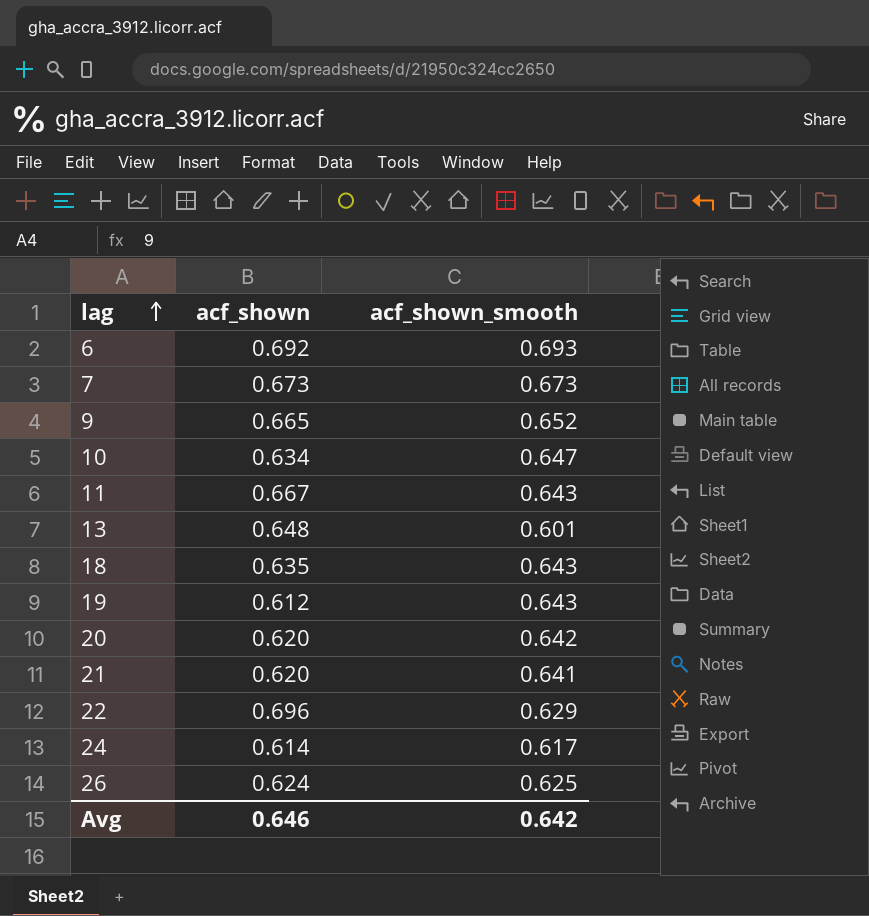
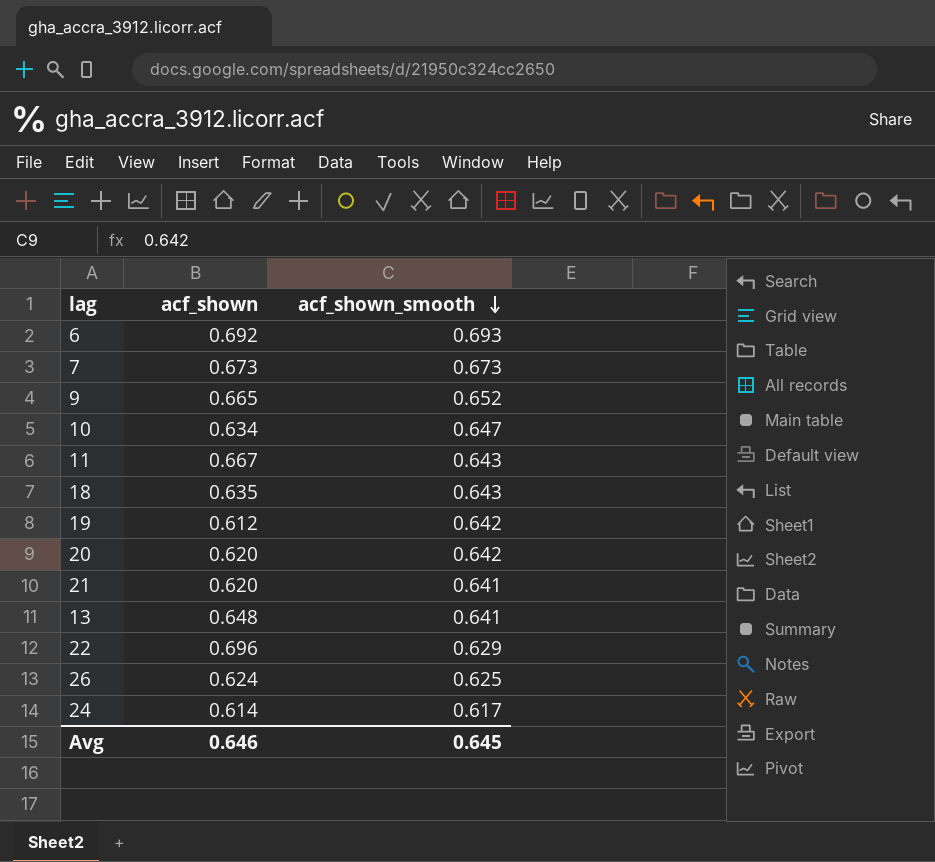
row order: lag ascending -> acf_shown_smooth descending
19 | acf_shown_smooth: 0.643 -> 0.642
13 | acf_shown_smooth: 0.601 -> 0.641
Avg | acf_shown_smooth: 0.642 -> 0.645

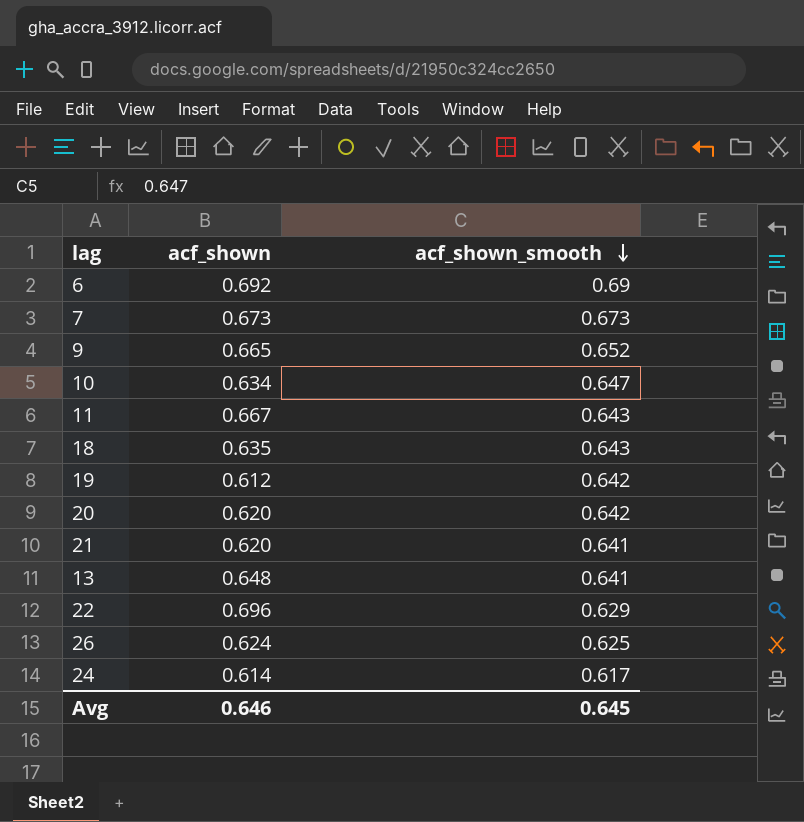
6 | acf_shown_smooth: 0.693 -> 0.69

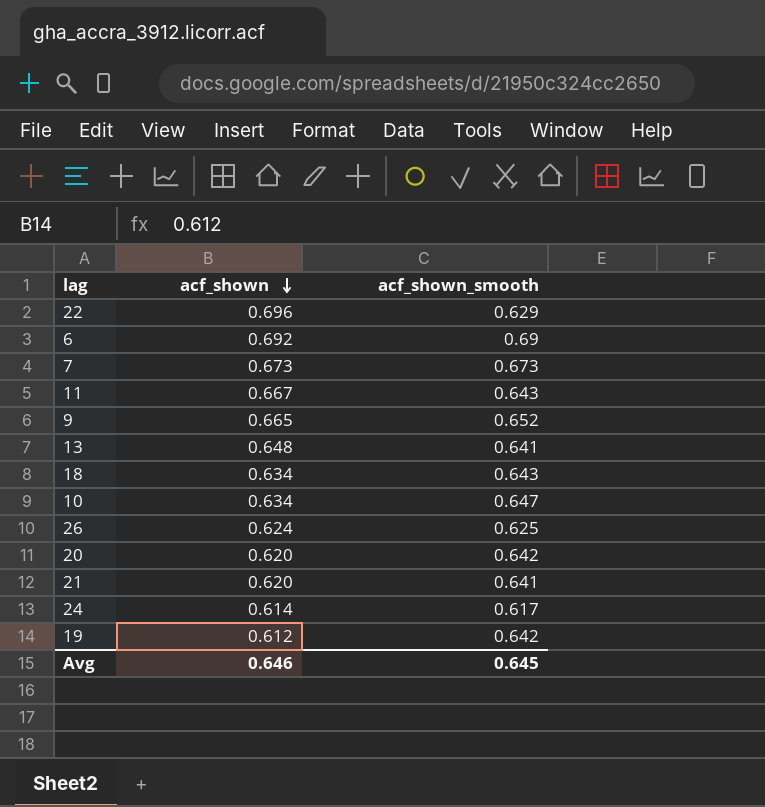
row order: acf_shown_smooth descending -> acf_shown descending
18 | acf_shown: 0.635 -> 0.634

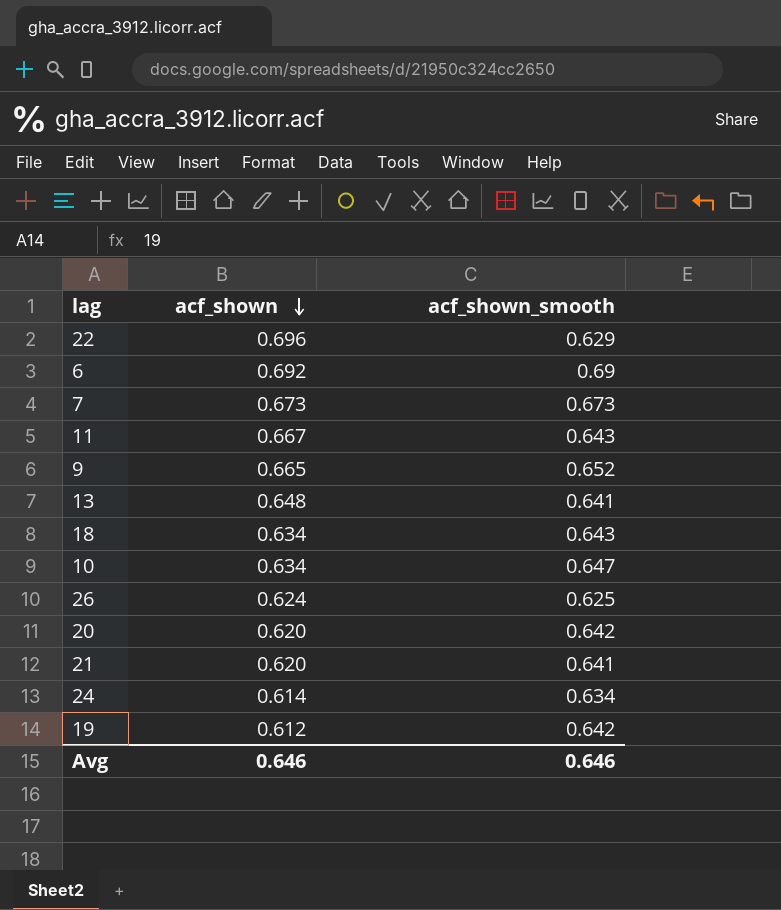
24 | acf_shown_smooth: 0.617 -> 0.634
Avg | acf_shown_smooth: 0.645 -> 0.646

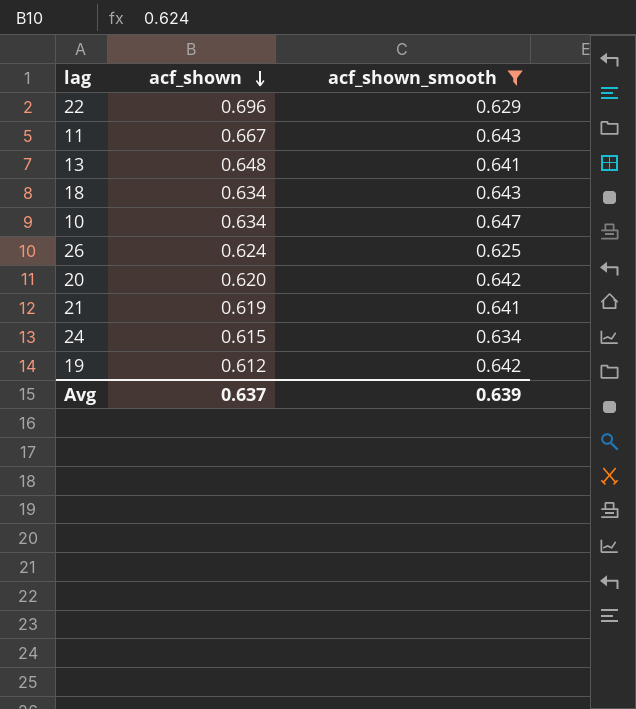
filter: none -> acf_shown_smooth <= 0.647
21 | acf_shown: 0.620 -> 0.619
24 | acf_shown: 0.614 -> 0.615
Avg | acf_shown: 0.646 -> 0.637
Avg | acf_shown_smooth: 0.646 -> 0.639

